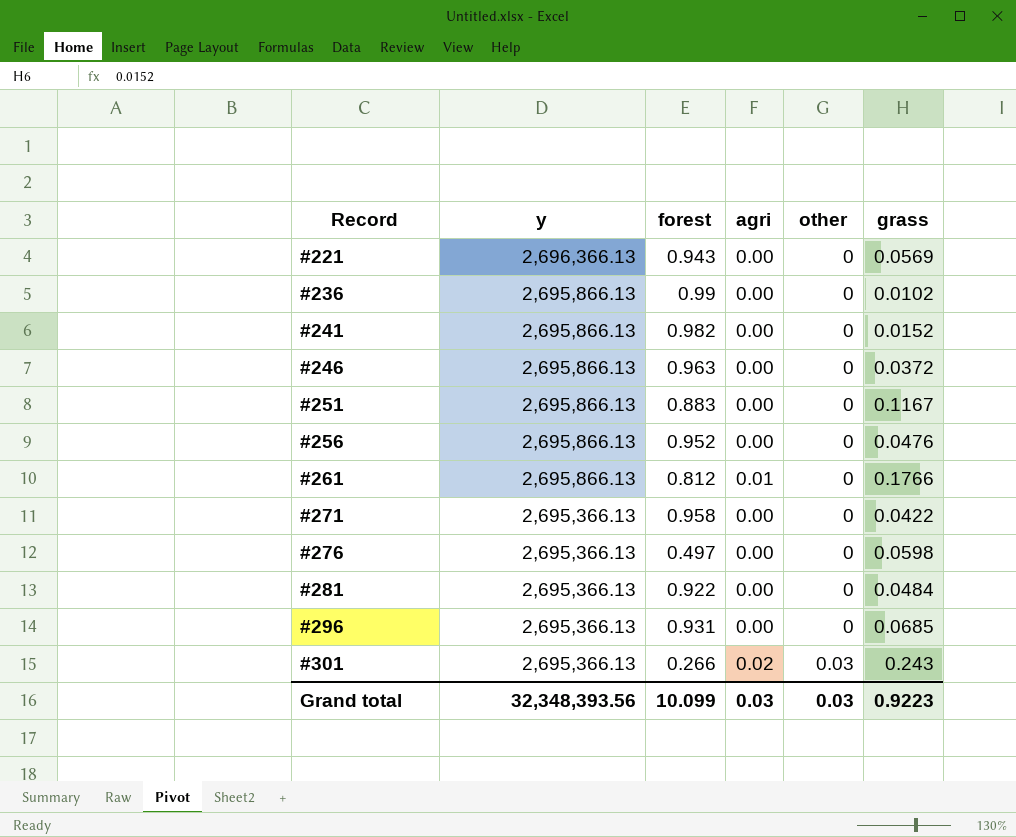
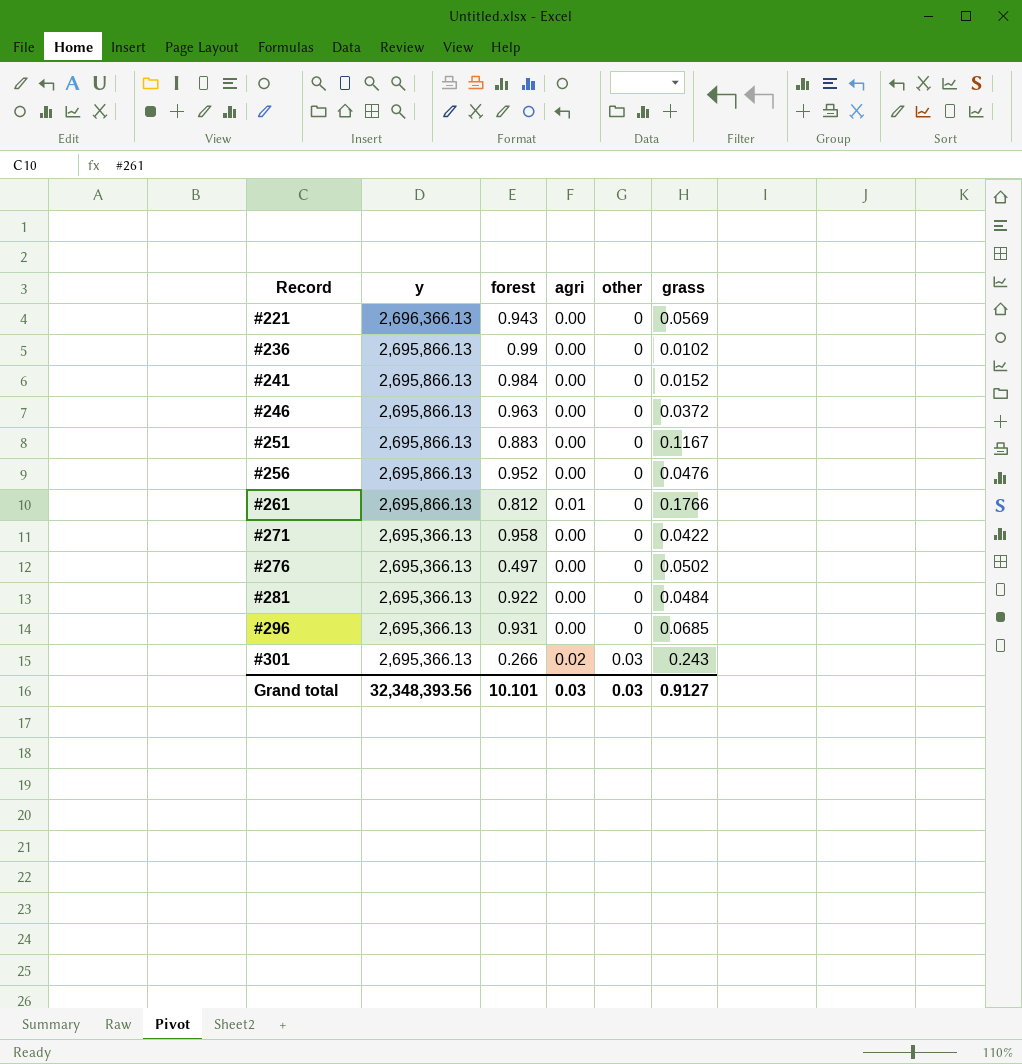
#241 | forest: 0.982 -> 0.984
#276 | grass: 0.0598 -> 0.0502
Grand total | forest: 10.099 -> 10.101
Grand total | grass: 0.9223 -> 0.9127

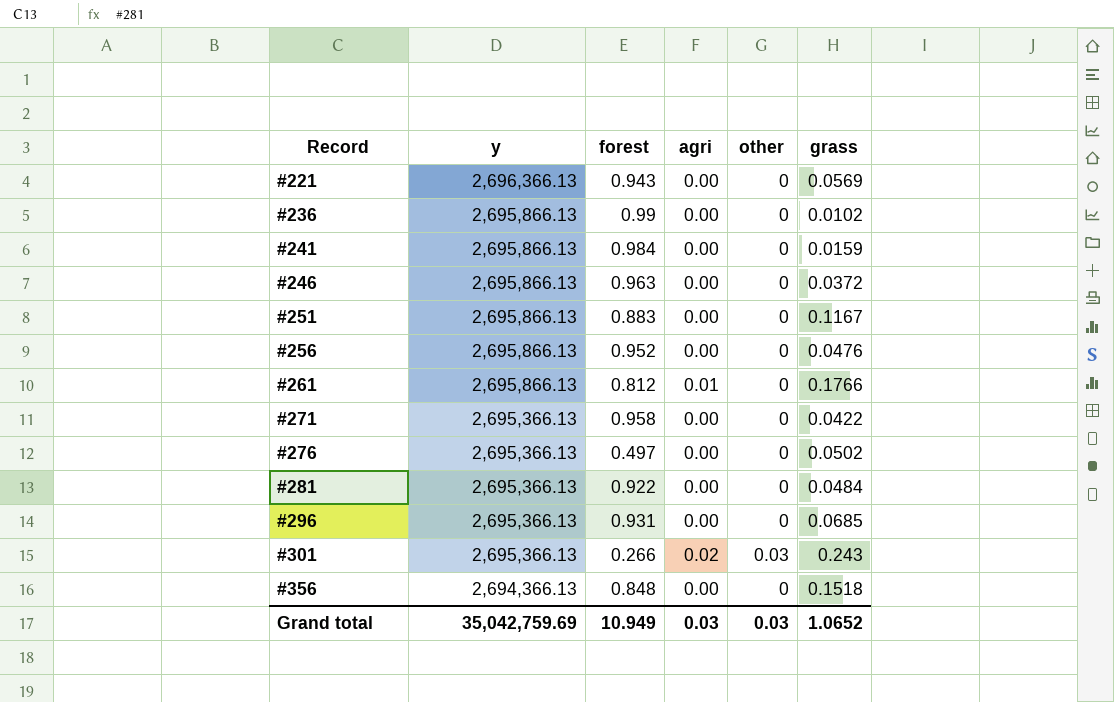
#241 | grass: 0.0152 -> 0.0159
row #356: none -> 2,694,366.13 | 0.848 | 0.00 | 0 | 0.1518
Grand total | y: 32,348,393.56 -> 35,042,759.69
Grand total | forest: 10.101 -> 10.949
Grand total | grass: 0.9127 -> 1.0652

